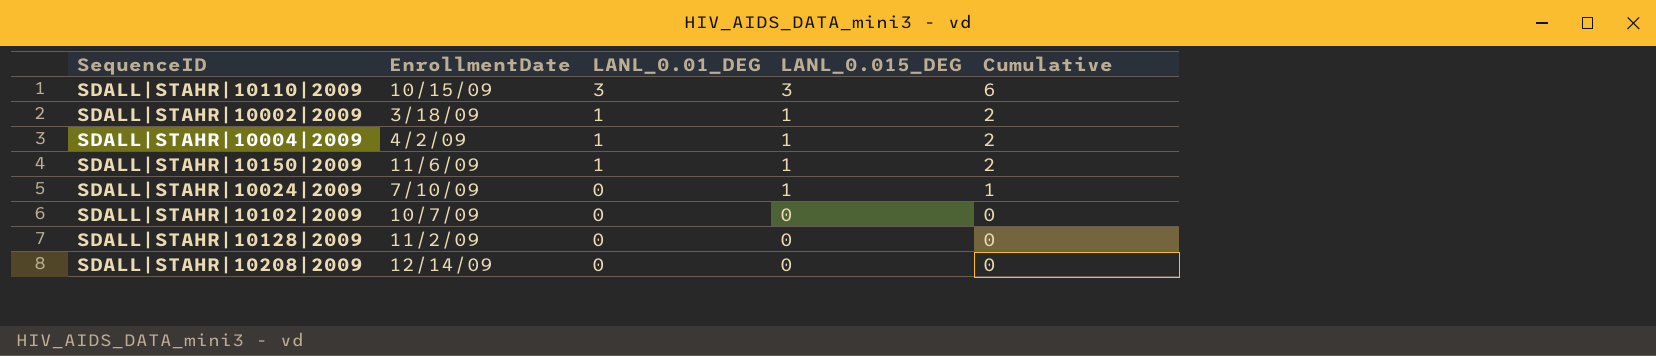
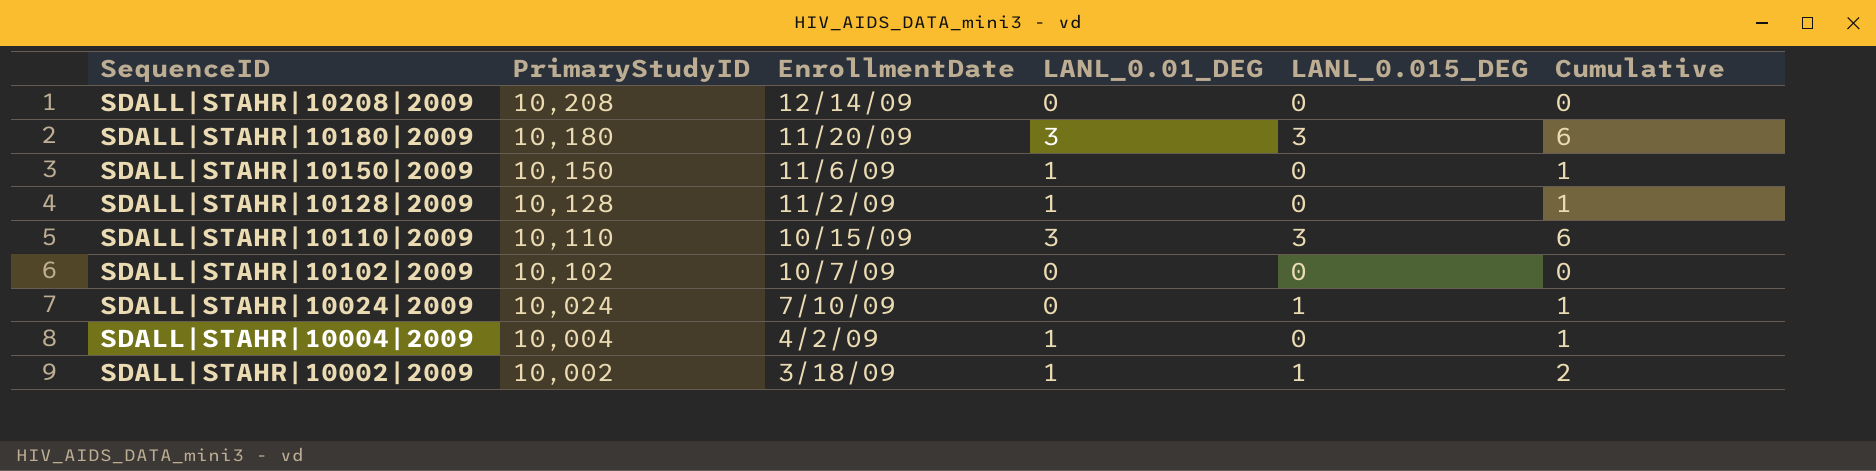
row order: LANL_0.01_DEG descending -> SequenceID descending
column PrimaryStudyID | position: none -> 2
row SDALL|STAHR|10180|2009: none -> 10,180 | 11/20/09 | 3 | 3 | 6
SDALL|STAHR|10150|2009 | LANL_0.015_DEG: 1 -> 0
SDALL|STAHR|10150|2009 | Cumulative: 2 -> 1
SDALL|STAHR|10128|2009 | LANL_0.01_DEG: 0 -> 1
SDALL|STAHR|10128|2009 | Cumulative: 0 -> 1
SDALL|STAHR|10004|2009 | LANL_0.015_DEG: 1 -> 0
SDALL|STAHR|10004|2009 | Cumulative: 2 -> 1

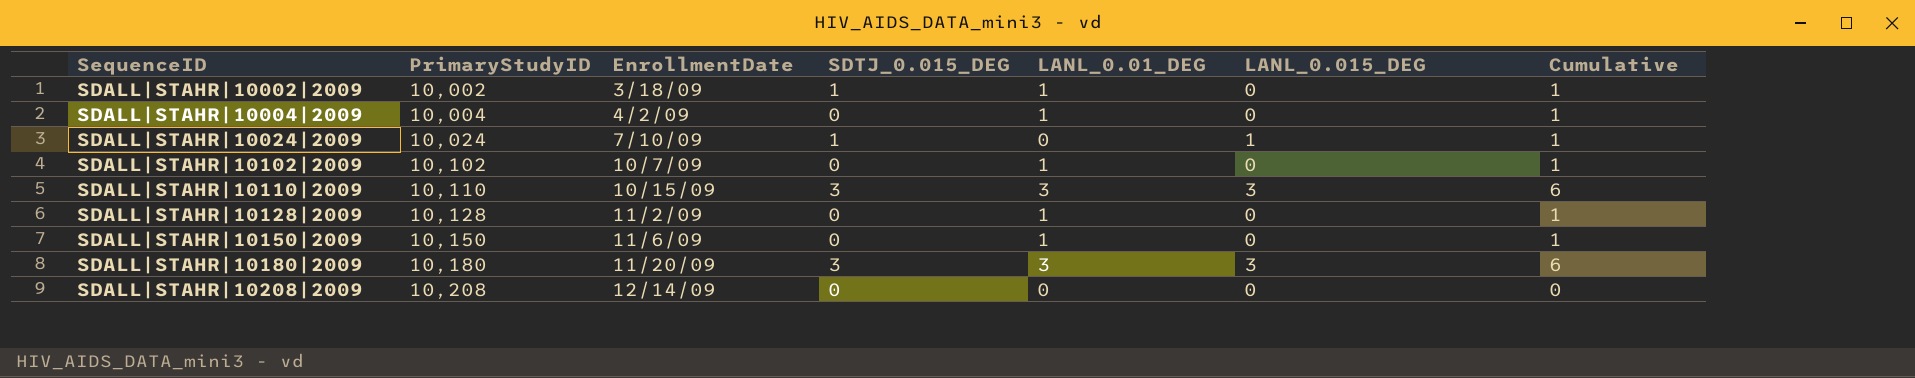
row order: SequenceID descending -> SequenceID ascending
column SDTJ_0.015_DEG | position: none -> 4
SDALL|STAHR|10002|2009 | LANL_0.015_DEG: 1 -> 0
SDALL|STAHR|10002|2009 | Cumulative: 2 -> 1
SDALL|STAHR|10102|2009 | LANL_0.01_DEG: 0 -> 1
SDALL|STAHR|10102|2009 | Cumulative: 0 -> 1

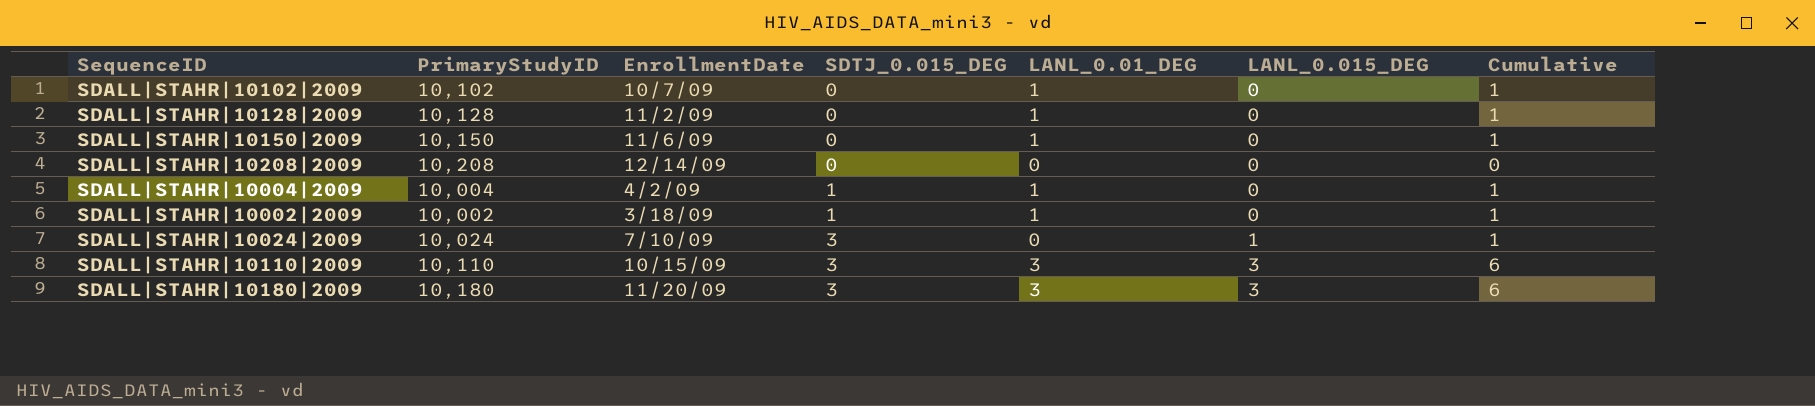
row order: SequenceID ascending -> SDTJ_0.015_DEG ascending
SDALL|STAHR|10004|2009 | SDTJ_0.015_DEG: 0 -> 1
SDALL|STAHR|10024|2009 | SDTJ_0.015_DEG: 1 -> 3

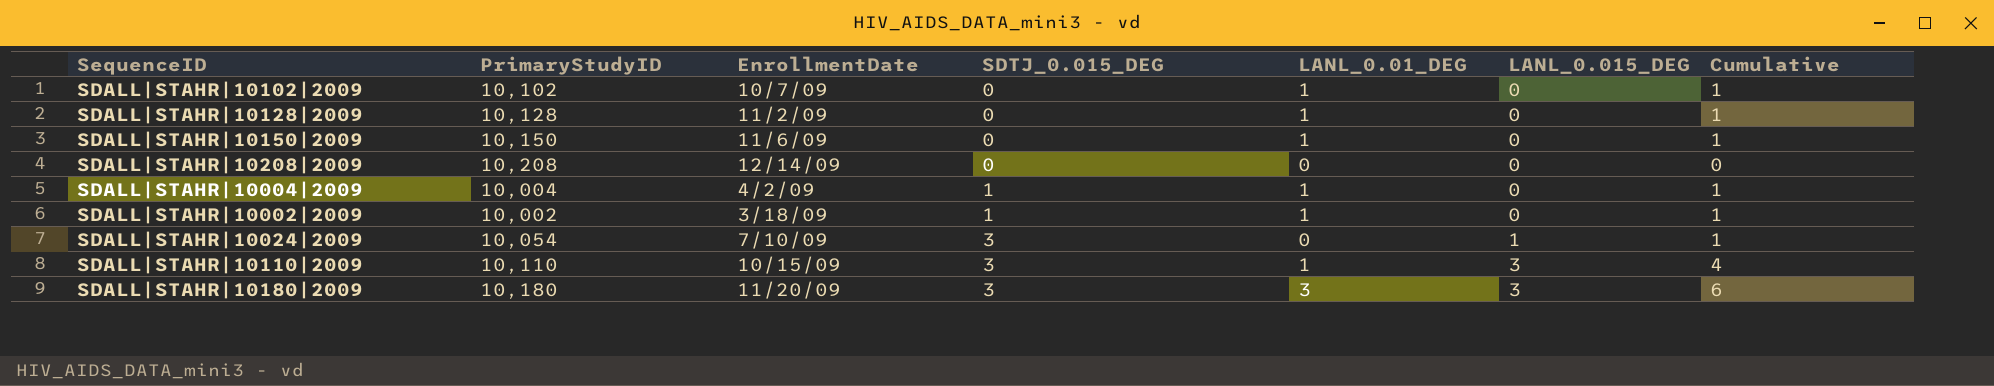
SDALL|STAHR|10024|2009 | PrimaryStudyID: 10,024 -> 10,054
SDALL|STAHR|10110|2009 | LANL_0.01_DEG: 3 -> 1
SDALL|STAHR|10110|2009 | Cumulative: 6 -> 4

